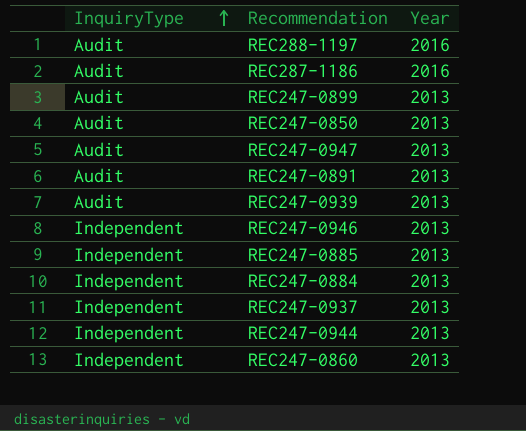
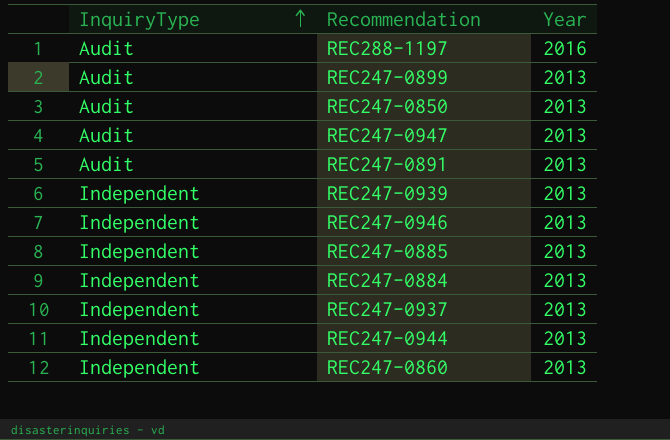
row REC287-1186: Audit | 2016 -> none
REC247-0939 | InquiryType: Audit -> Independent

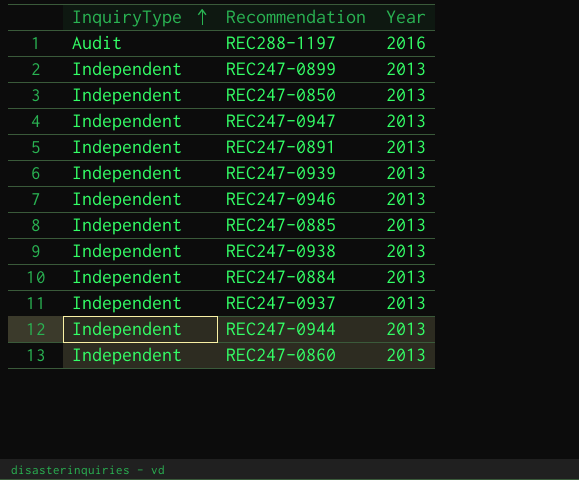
REC247-0899 | InquiryType: Audit -> Independent
REC247-0850 | InquiryType: Audit -> Independent
REC247-0947 | InquiryType: Audit -> Independent
REC247-0891 | InquiryType: Audit -> Independent
row REC247-0938: none -> Independent | 2013

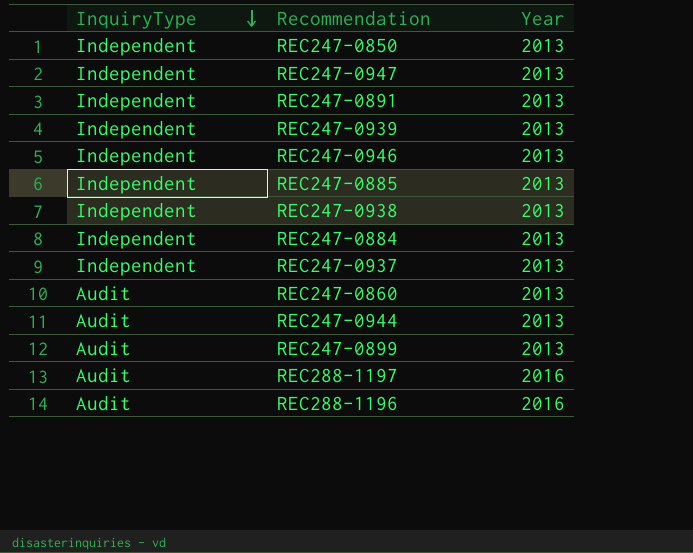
row order: InquiryType ascending -> InquiryType descending
REC247-0860 | InquiryType: Independent -> Audit
REC247-0944 | InquiryType: Independent -> Audit
REC247-0899 | InquiryType: Independent -> Audit
row REC288-1196: none -> Audit | 2016

